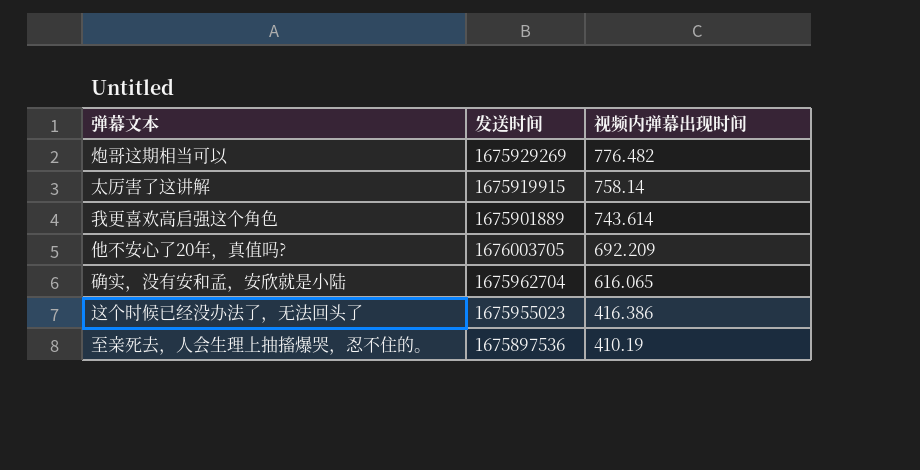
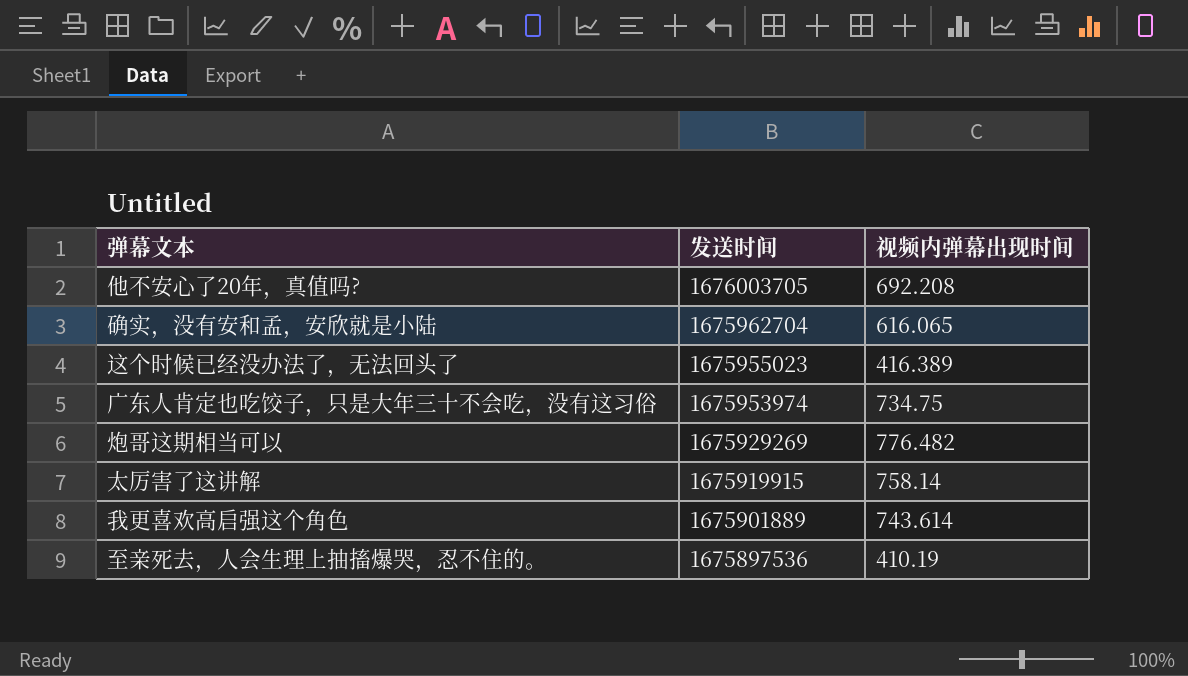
row order: 视频内弹幕出现时间 descending -> 发送时间 descending
他不安心了20年，真值吗? | 视频内弹幕出现时间: 692.209 -> 692.208
这个时候已经没办法了，无法回头了 | 视频内弹幕出现时间: 416.386 -> 416.389
row 广东人肯定也吃饺子，只是大年三十不会吃，没有这习俗: none -> 1675953974 | 734.75

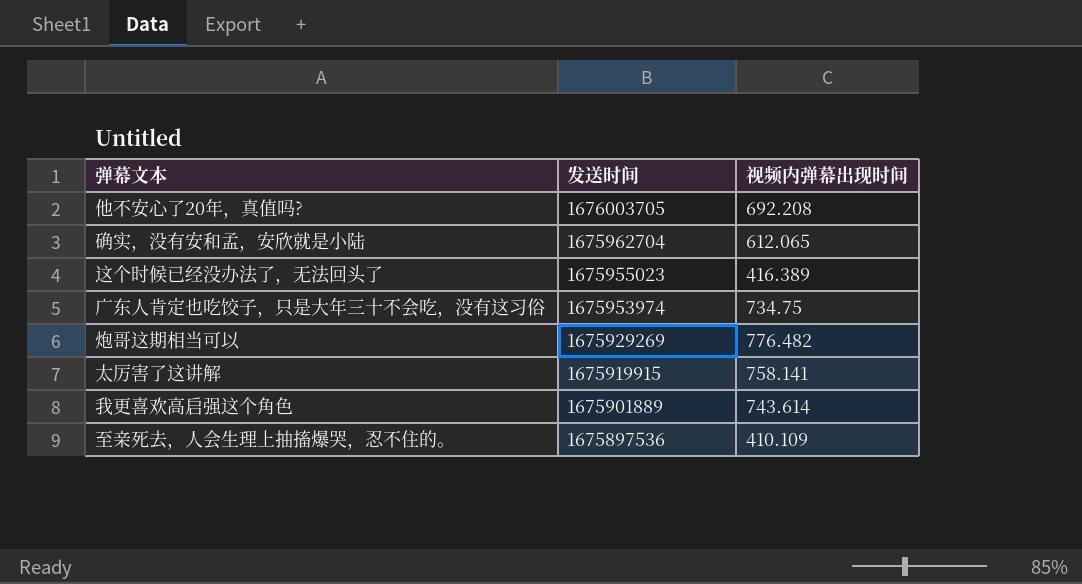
确实，没有安和孟，安欣就是小陆 | 视频内弹幕出现时间: 616.065 -> 612.065
太厉害了这讲解 | 视频内弹幕出现时间: 758.14 -> 758.141
至亲死去，人会生理上抽搐爆哭，忍不住的。 | 视频内弹幕出现时间: 410.19 -> 410.109

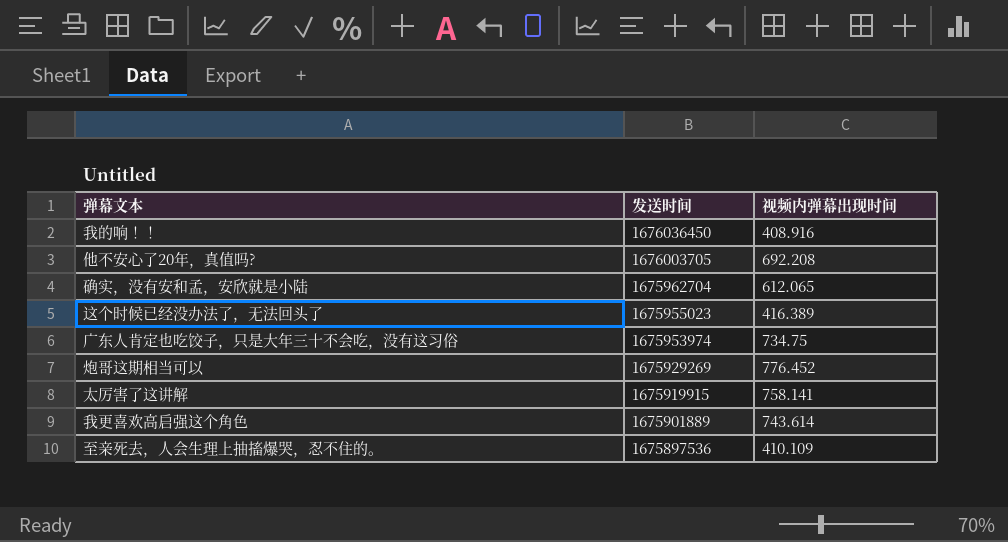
row 我的响！！: none -> 1676036450 | 408.916
炮哥这期相当可以 | 视频内弹幕出现时间: 776.482 -> 776.452

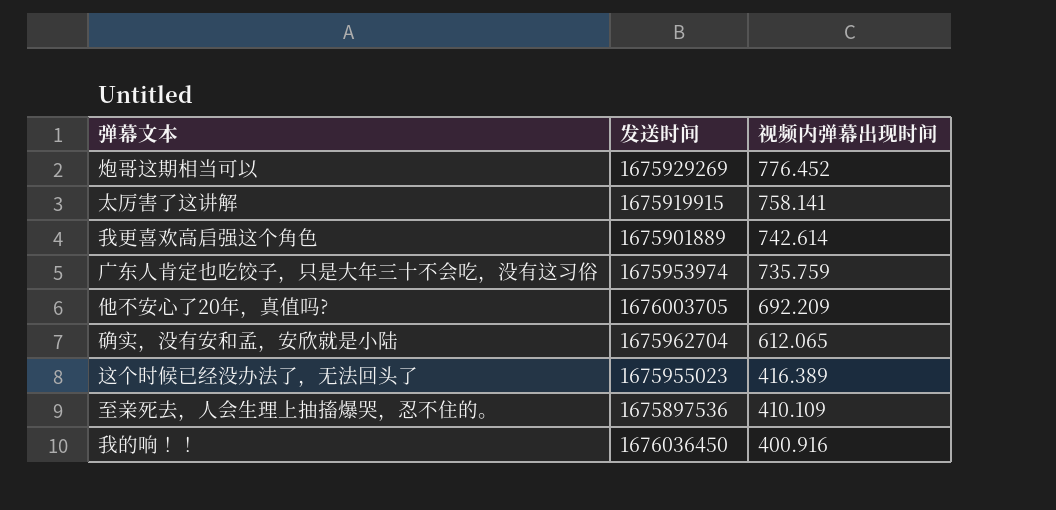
row order: 发送时间 descending -> 视频内弹幕出现时间 descending
我更喜欢高启强这个角色 | 视频内弹幕出现时间: 743.614 -> 742.614
广东人肯定也吃饺子，只是大年三十不会吃，没有这习俗 | 视频内弹幕出现时间: 734.75 -> 735.759
他不安心了20年，真值吗? | 视频内弹幕出现时间: 692.208 -> 692.209
我的响！！ | 视频内弹幕出现时间: 408.916 -> 400.916

